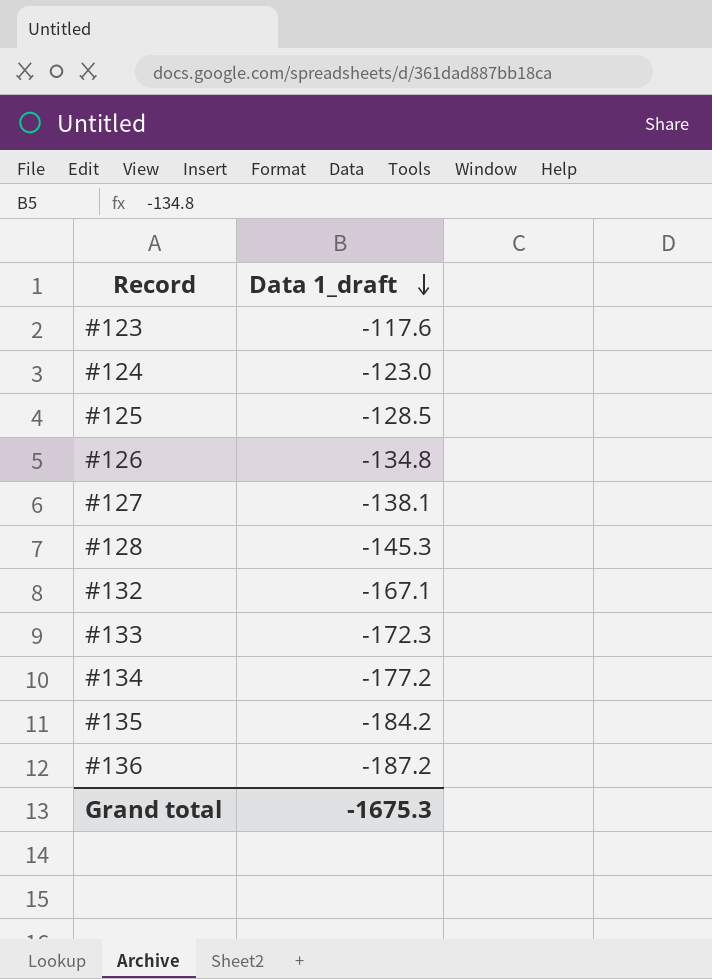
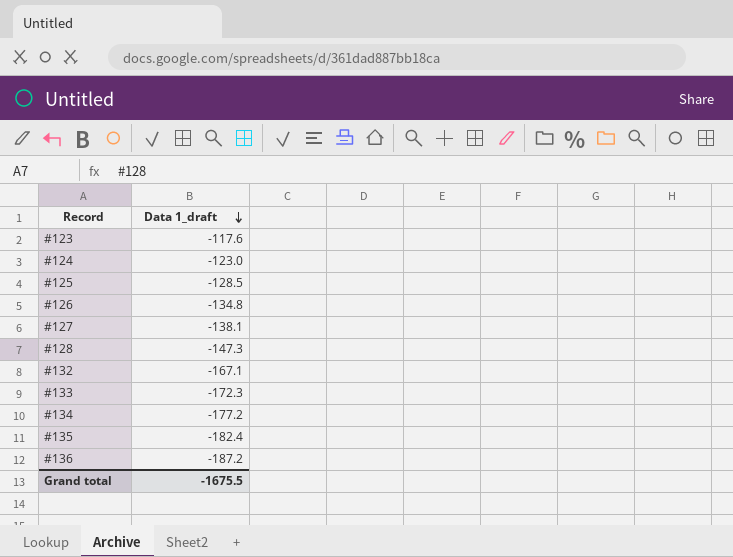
#128 | Data 1_draft: -145.3 -> -147.3
#135 | Data 1_draft: -184.2 -> -182.4
Grand total | Data 1_draft: -1675.3 -> -1675.5

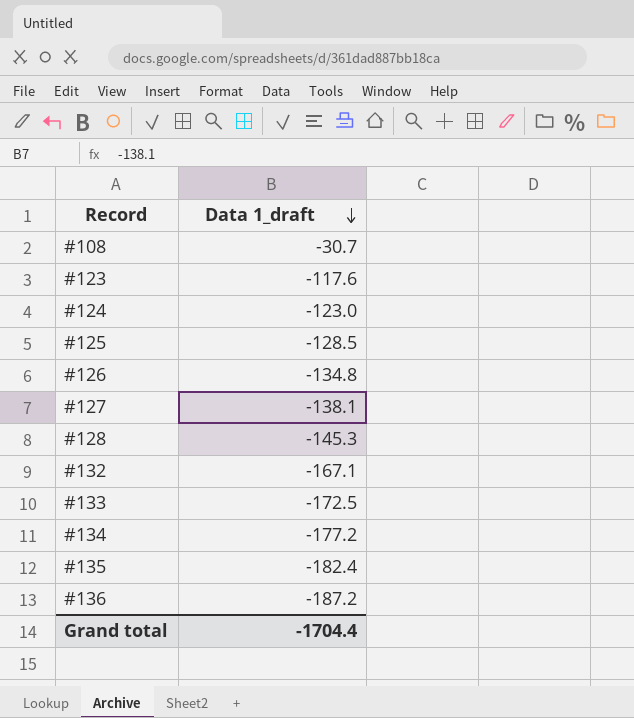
row #108: none -> -30.7
#128 | Data 1_draft: -147.3 -> -145.3
#133 | Data 1_draft: -172.3 -> -172.5
Grand total | Data 1_draft: -1675.5 -> -1704.4

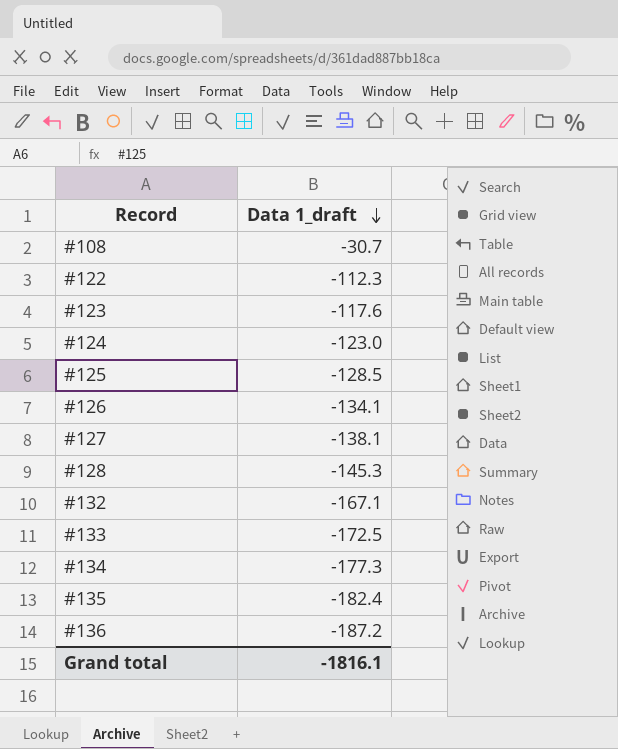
row #122: none -> -112.3
#126 | Data 1_draft: -134.8 -> -134.1
#134 | Data 1_draft: -177.2 -> -177.3
Grand total | Data 1_draft: -1704.4 -> -1816.1

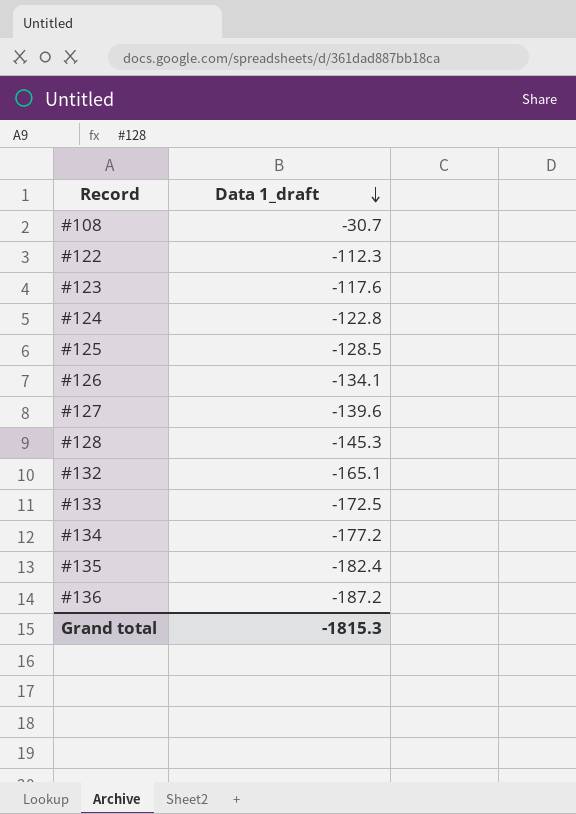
#124 | Data 1_draft: -123.0 -> -122.8
#127 | Data 1_draft: -138.1 -> -139.6
#132 | Data 1_draft: -167.1 -> -165.1
#134 | Data 1_draft: -177.3 -> -177.2
Grand total | Data 1_draft: -1816.1 -> -1815.3

